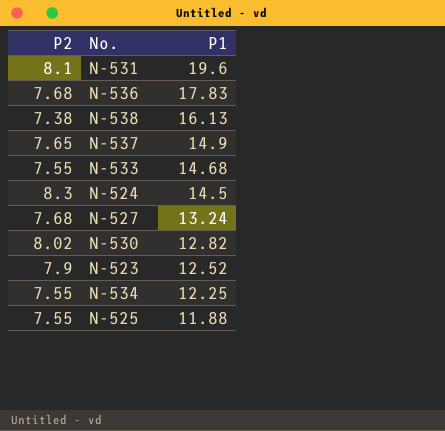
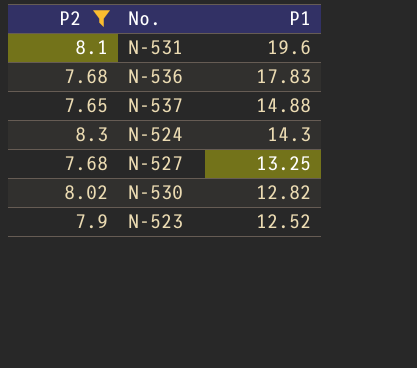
filter: none -> P2 >= 7.65
N-537 | P1: 14.9 -> 14.88
N-524 | P1: 14.5 -> 14.3
N-527 | P1: 13.24 -> 13.25

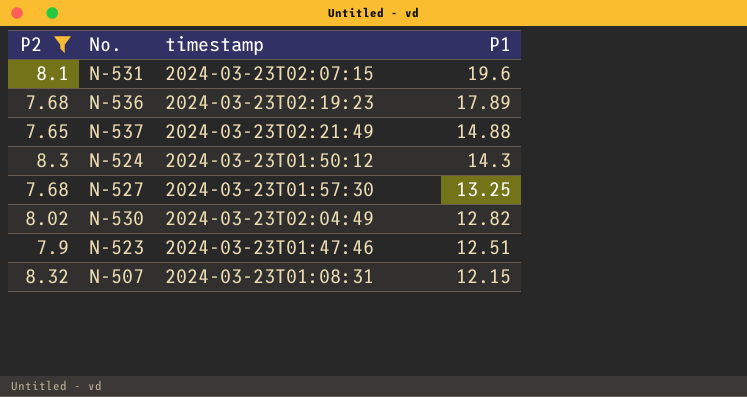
column timestamp | position: none -> 3
N-536 | P1: 17.83 -> 17.89
N-523 | P1: 12.52 -> 12.51
row N-507: none -> 8.32 | 2024-03-23T01:08:31 | 12.15

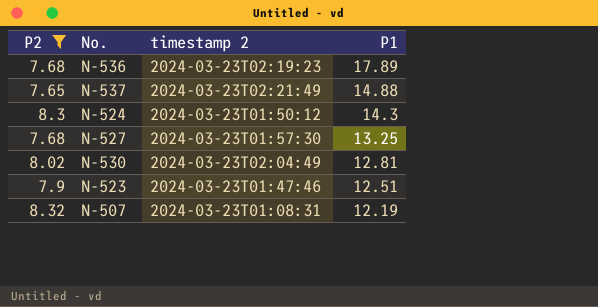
column name: timestamp -> timestamp 2
row N-531: 8.1 | 2024-03-23T02:07:15 | 19.6 -> none
N-530 | P1: 12.82 -> 12.81
N-507 | P1: 12.15 -> 12.19

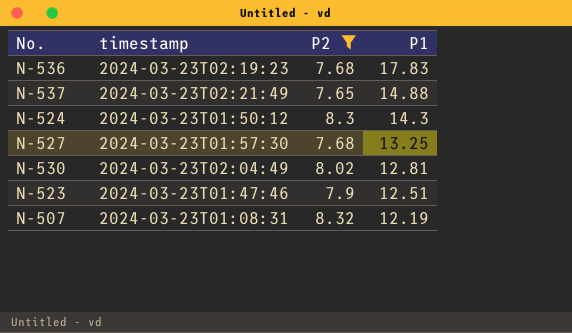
column name: timestamp 2 -> timestamp
column P2 | position: 1 -> 3
N-536 | P1: 17.89 -> 17.83

